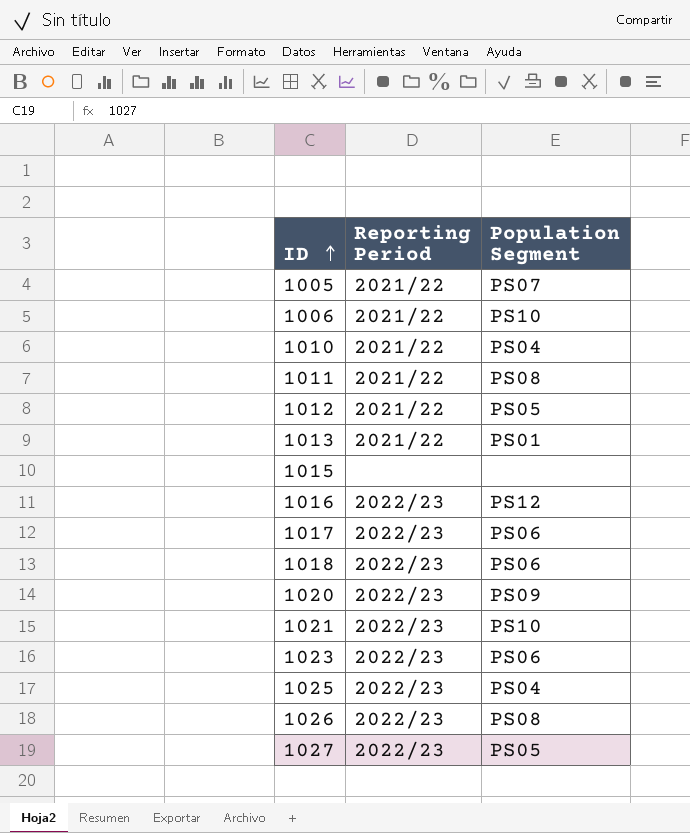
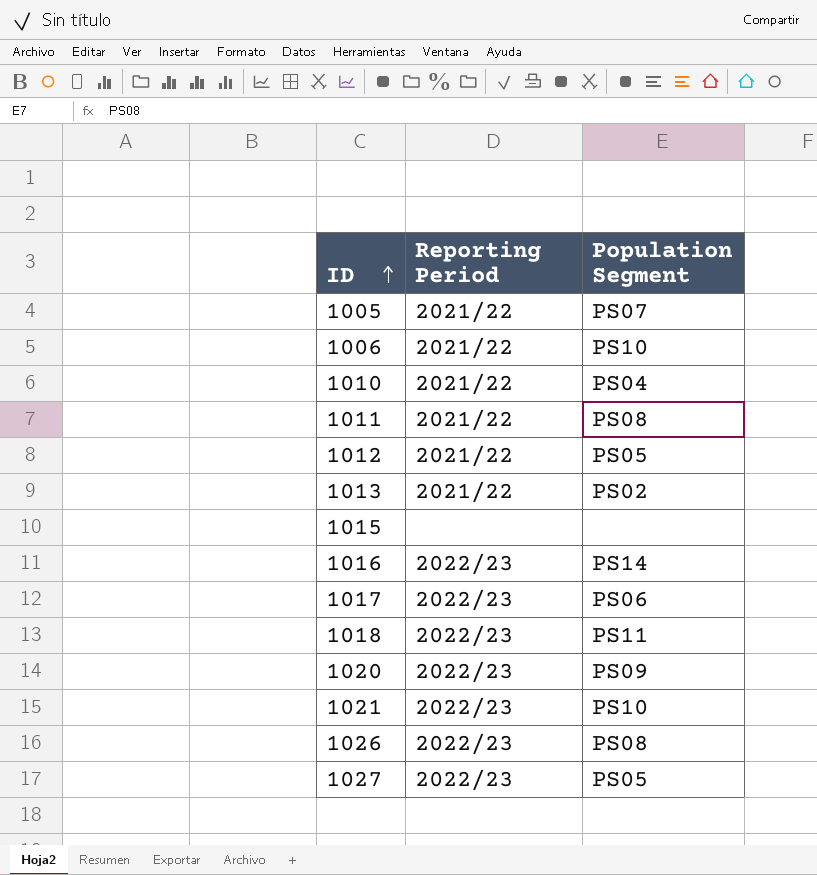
row 1023: 2022/23 | PS06 -> none
row 1025: 2022/23 | PS04 -> none
1013 | Population Segment: PS01 -> PS02
1016 | Population Segment: PS12 -> PS14
1018 | Population Segment: PS06 -> PS11

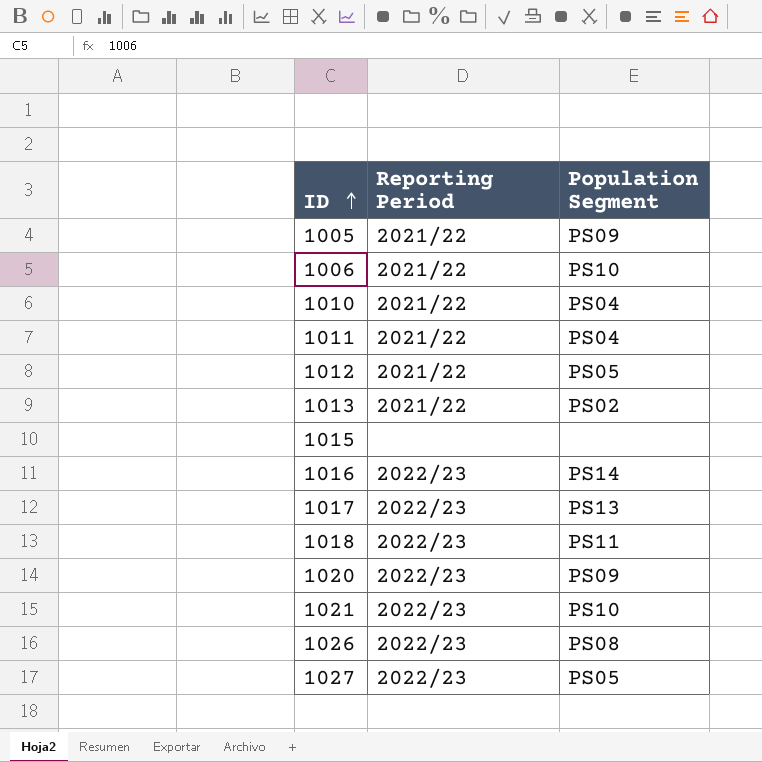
1005 | Population Segment: PS07 -> PS09
1011 | Population Segment: PS08 -> PS04
1017 | Population Segment: PS06 -> PS13

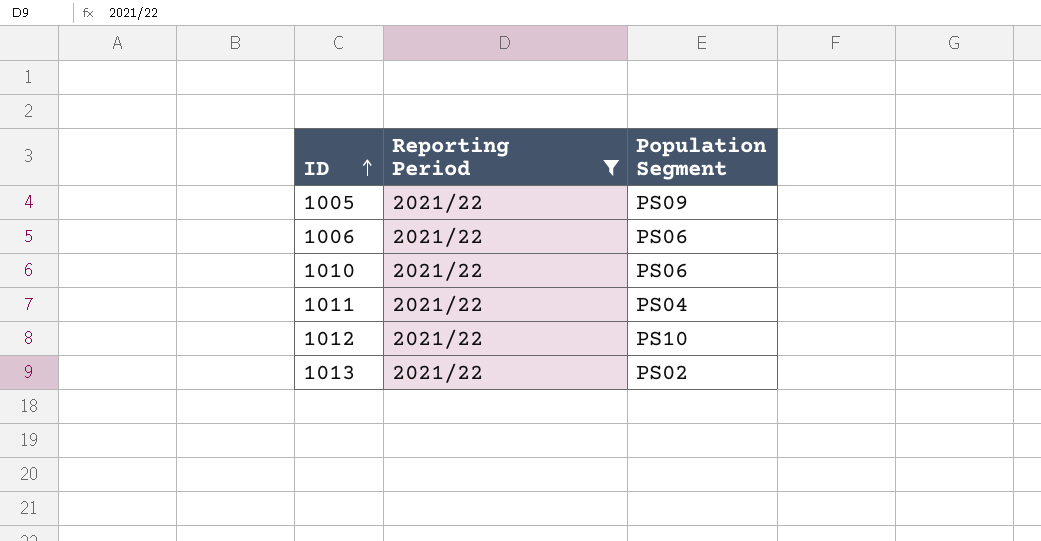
filter: none -> Reporting Period = 2021/22
1006 | Population Segment: PS10 -> PS06
1010 | Population Segment: PS04 -> PS06
1012 | Population Segment: PS05 -> PS10

